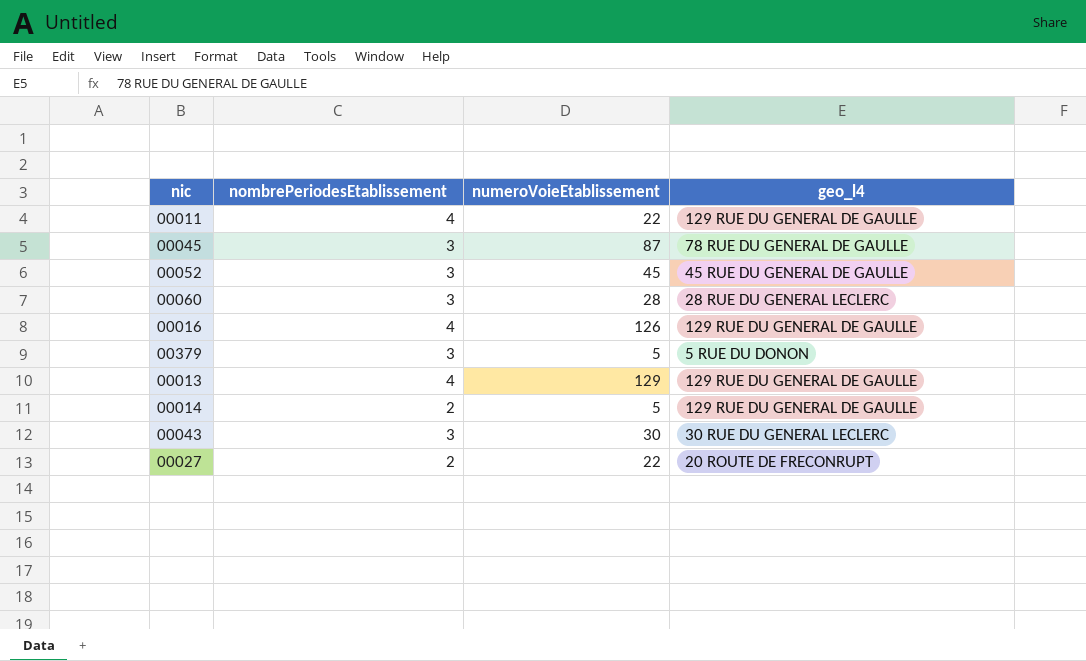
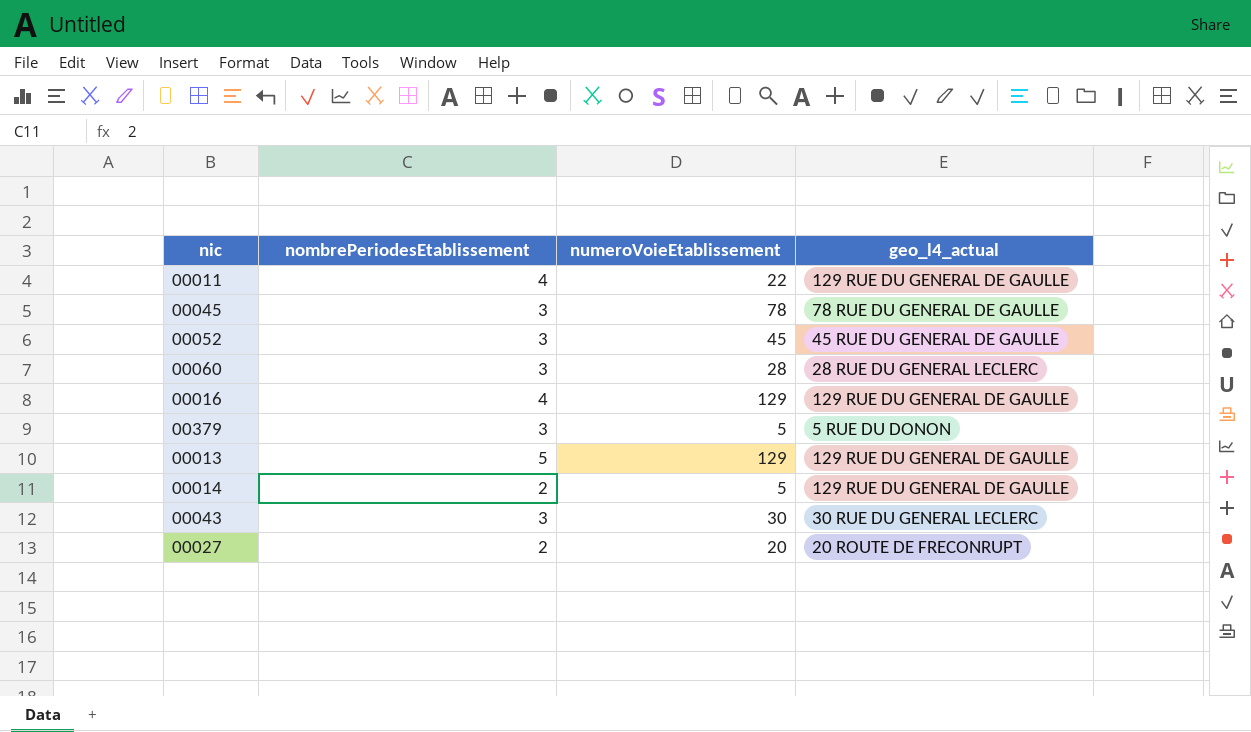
column name: geo_l4 -> geo_l4_actual
00045 | numeroVoieEtablissement: 87 -> 78
00016 | numeroVoieEtablissement: 126 -> 129
00013 | nombrePeriodesEtablissement: 4 -> 5
00027 | numeroVoieEtablissement: 22 -> 20

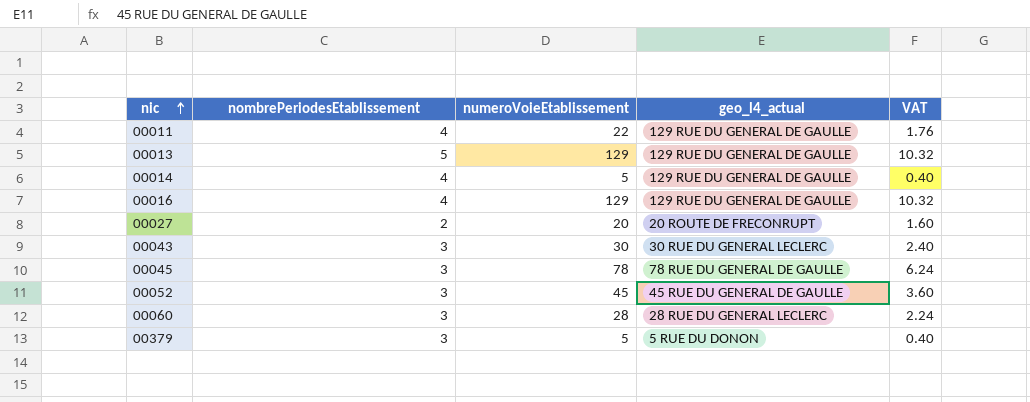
row order: none -> nic ascending
column VAT | formula: none -> [numeroVoieEtablissement] * 0.08
00014 | nombrePeriodesEtablissement: 2 -> 4

